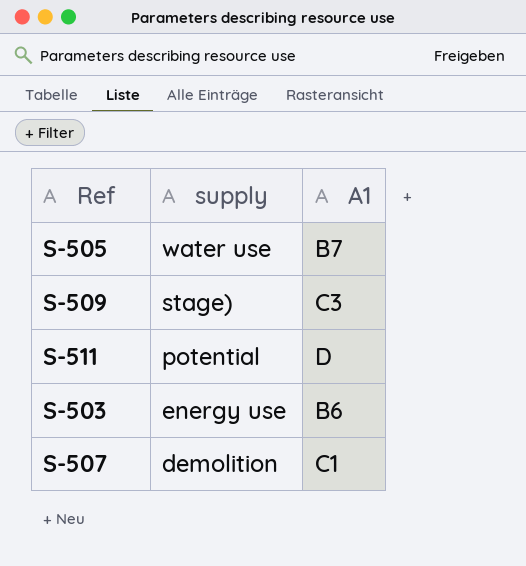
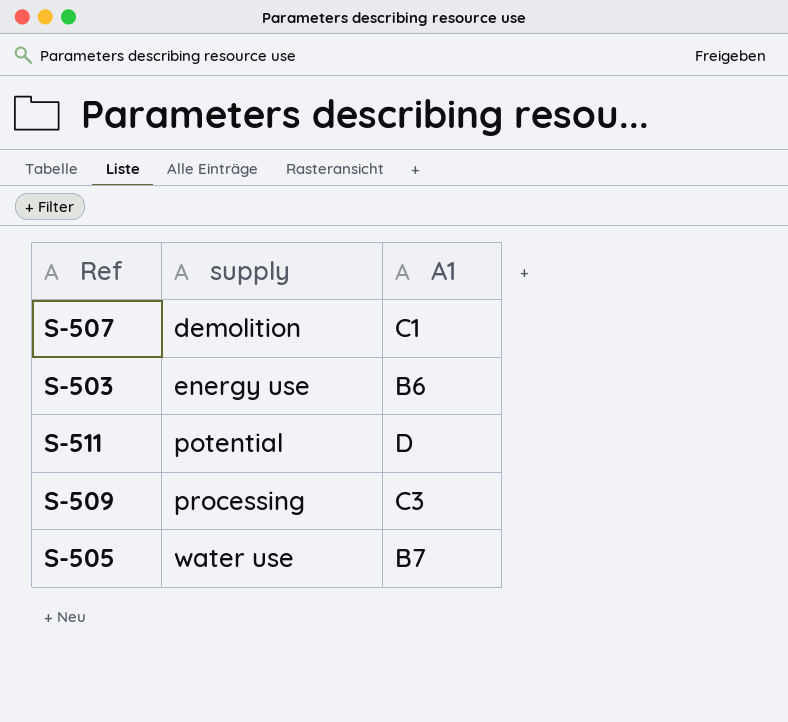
row order: supply descending -> supply ascending
S-509 | supply: stage) -> processing

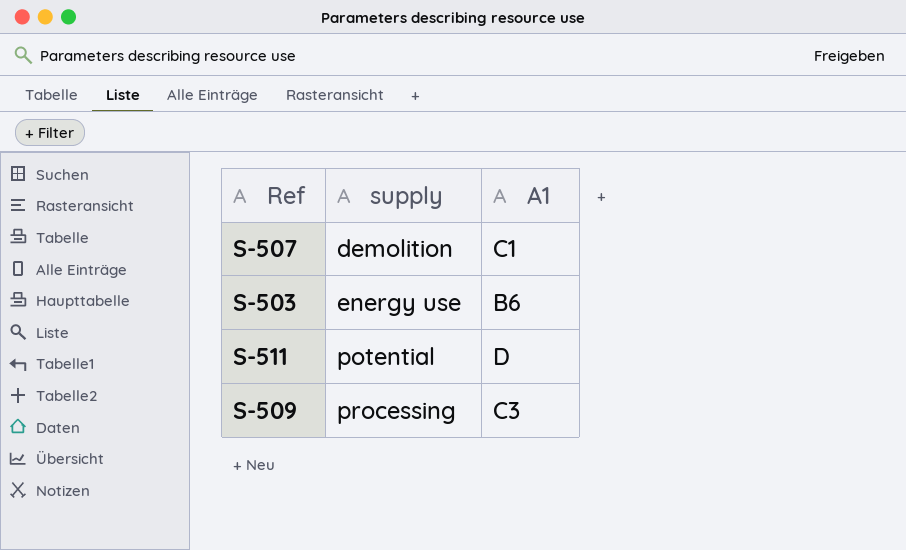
row S-505: water use | B7 -> none

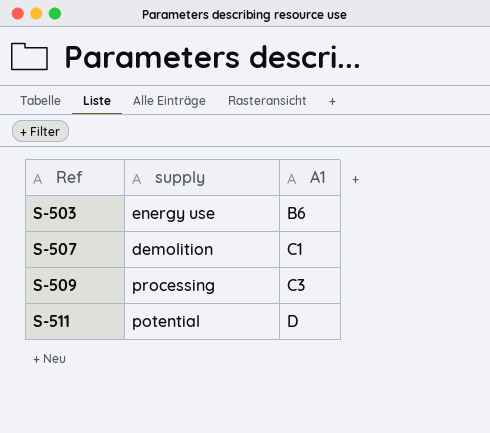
row order: supply ascending -> Ref ascending

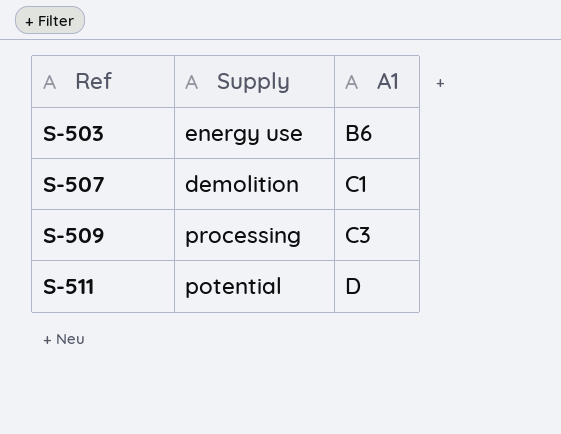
column name: supply -> Supply

